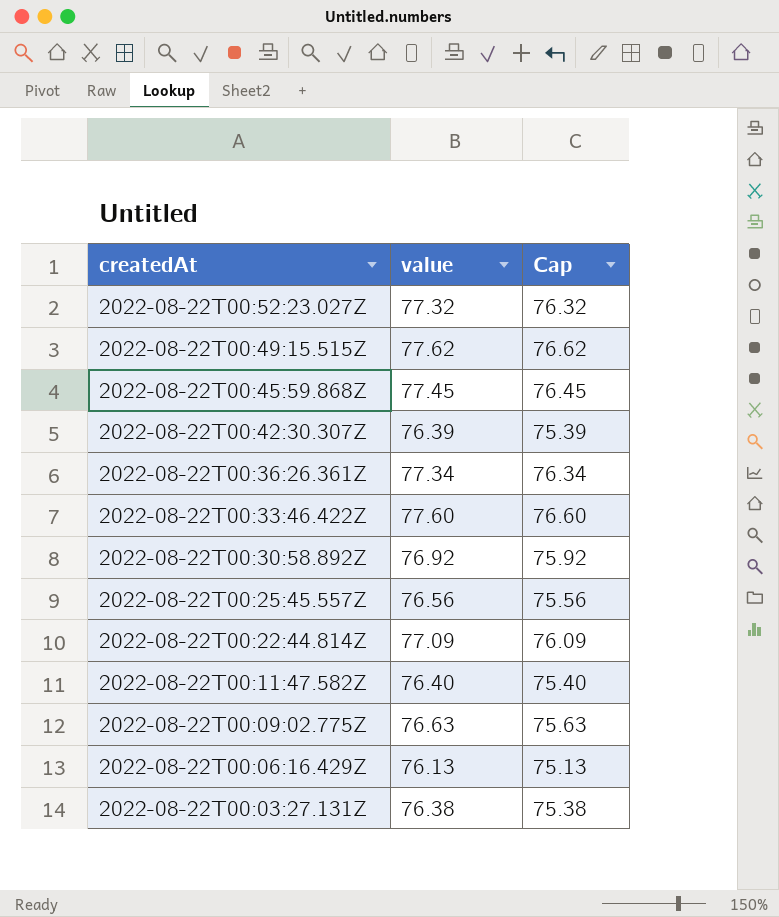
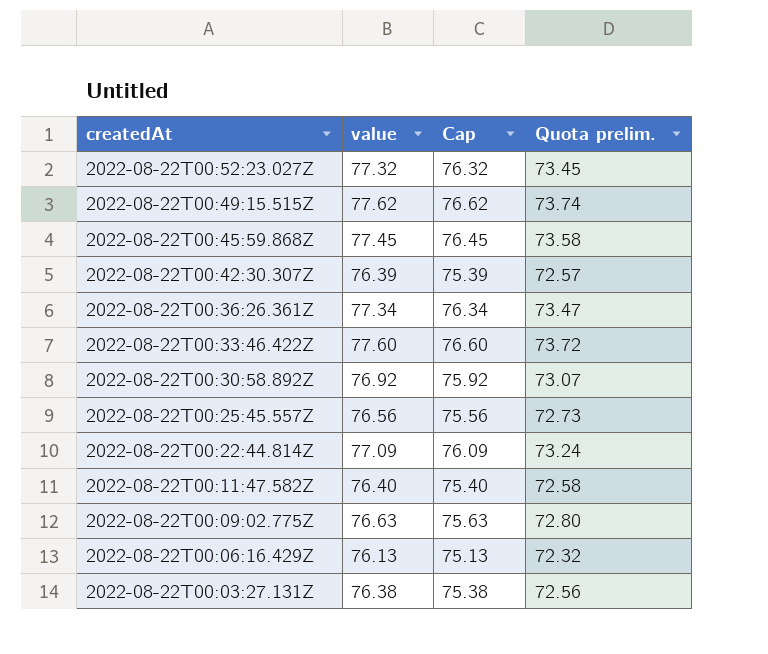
column Quota prelim. | formula: none -> [value] * 0.95

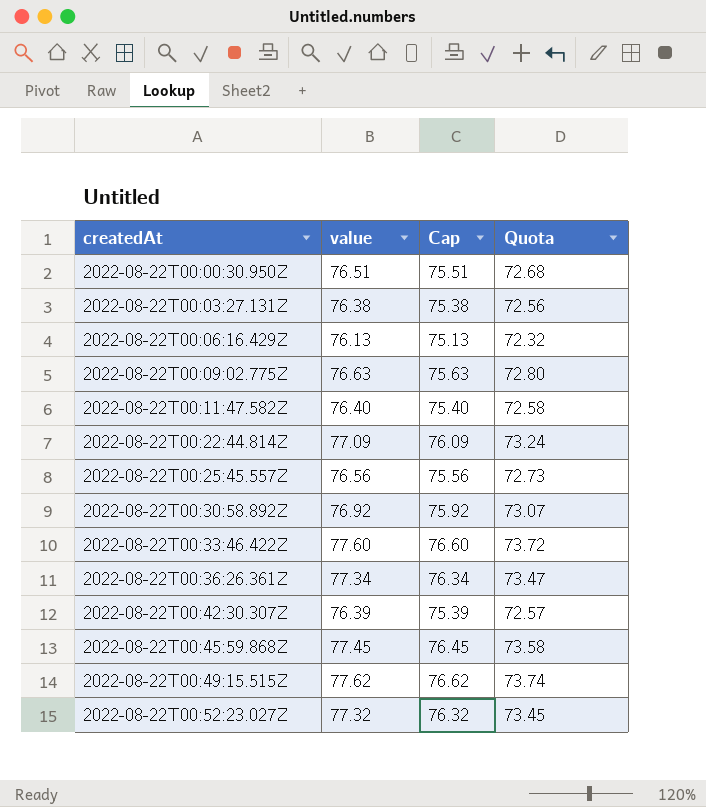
row order: createdAt descending -> createdAt ascending
column name: Quota prelim. -> Quota
row 2022-08-22T00:00:30.950Z: none -> 76.51 | 75.51 | 72.68

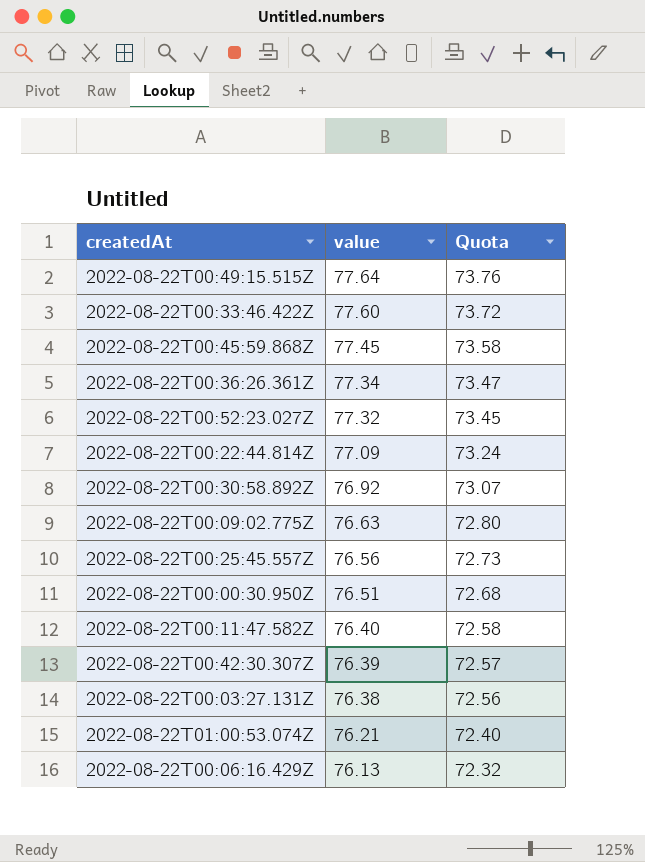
row order: createdAt ascending -> value descending
column Cap | formula: [value] - 1 -> none
2022-08-22T00:49:15.515Z | value: 77.62 -> 77.64
2022-08-22T00:49:15.515Z | Quota: 73.74 -> 73.76
row 2022-08-22T01:00:53.074Z: none -> 76.21 | 72.40

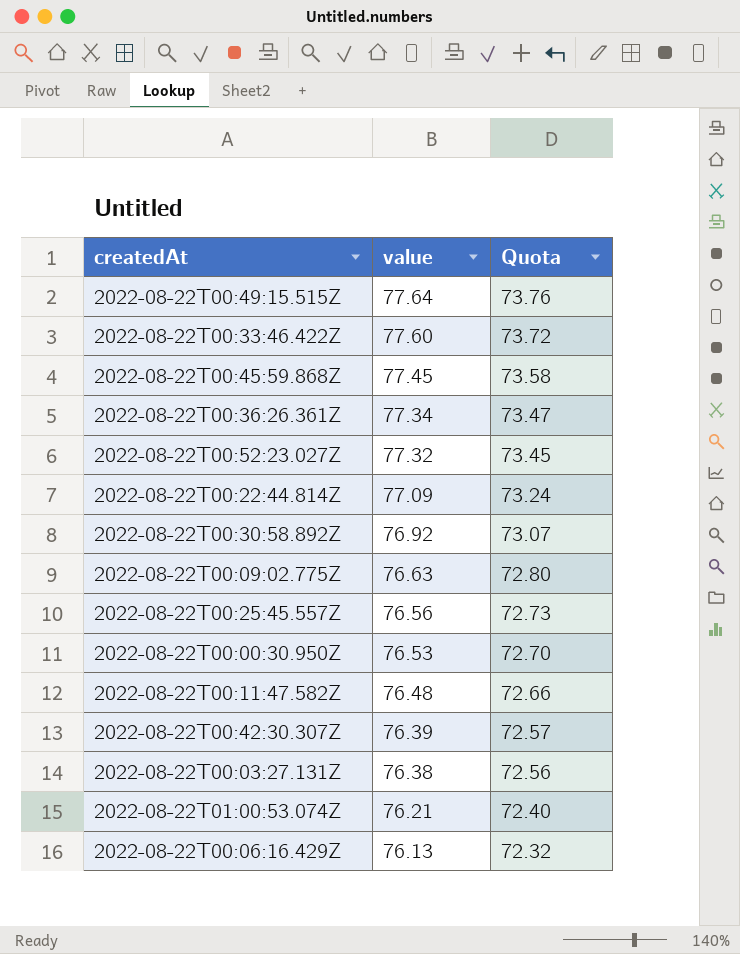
2022-08-22T00:00:30.950Z | value: 76.51 -> 76.53
2022-08-22T00:00:30.950Z | Quota: 72.68 -> 72.70
2022-08-22T00:11:47.582Z | value: 76.40 -> 76.48
2022-08-22T00:11:47.582Z | Quota: 72.58 -> 72.66

